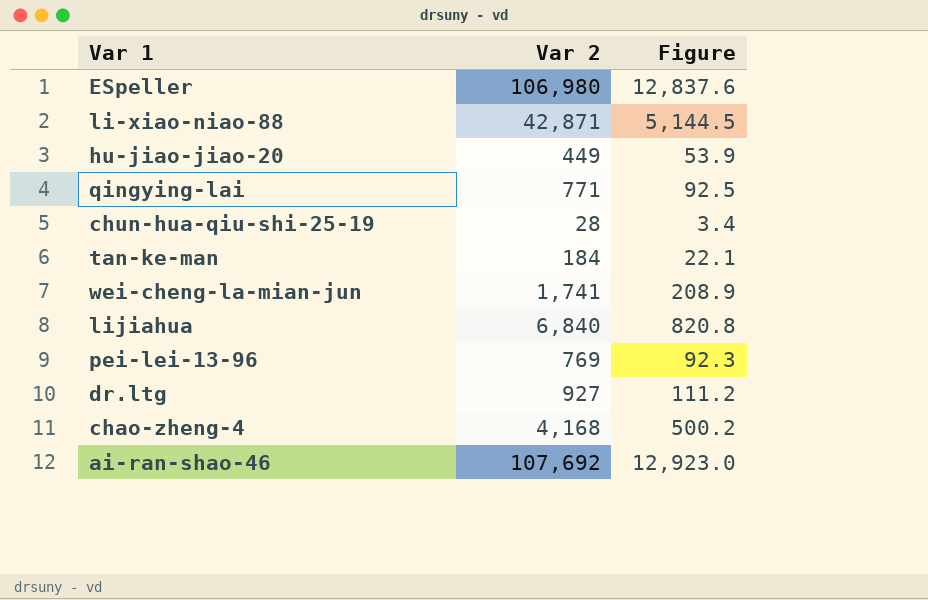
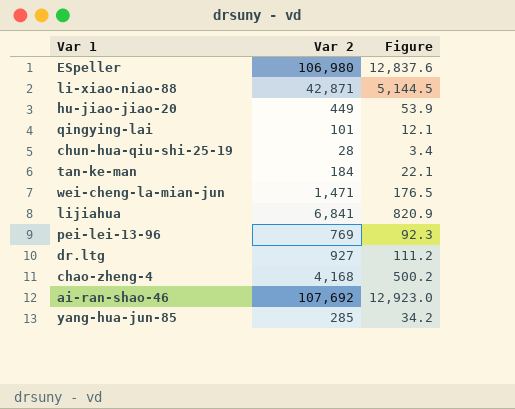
qingying-lai | Var 2: 771 -> 101
qingying-lai | Figure: 92.5 -> 12.1
wei-cheng-la-mian-jun | Var 2: 1,741 -> 1,471
wei-cheng-la-mian-jun | Figure: 208.9 -> 176.5
lijiahua | Var 2: 6,840 -> 6,841
lijiahua | Figure: 820.8 -> 820.9
row yang-hua-jun-85: none -> 285 | 34.2

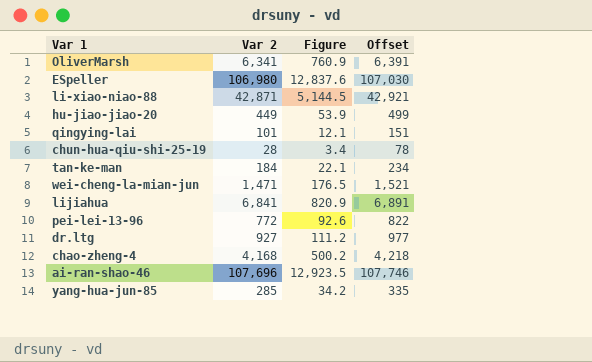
column Offset | formula: none -> [Var 2] + 50
row OliverMarsh: none -> 6,341 | 760.9 | 6,391
pei-lei-13-96 | Var 2: 769 -> 772
pei-lei-13-96 | Figure: 92.3 -> 92.6
ai-ran-shao-46 | Var 2: 107,692 -> 107,696
ai-ran-shao-46 | Figure: 12,923.0 -> 12,923.5

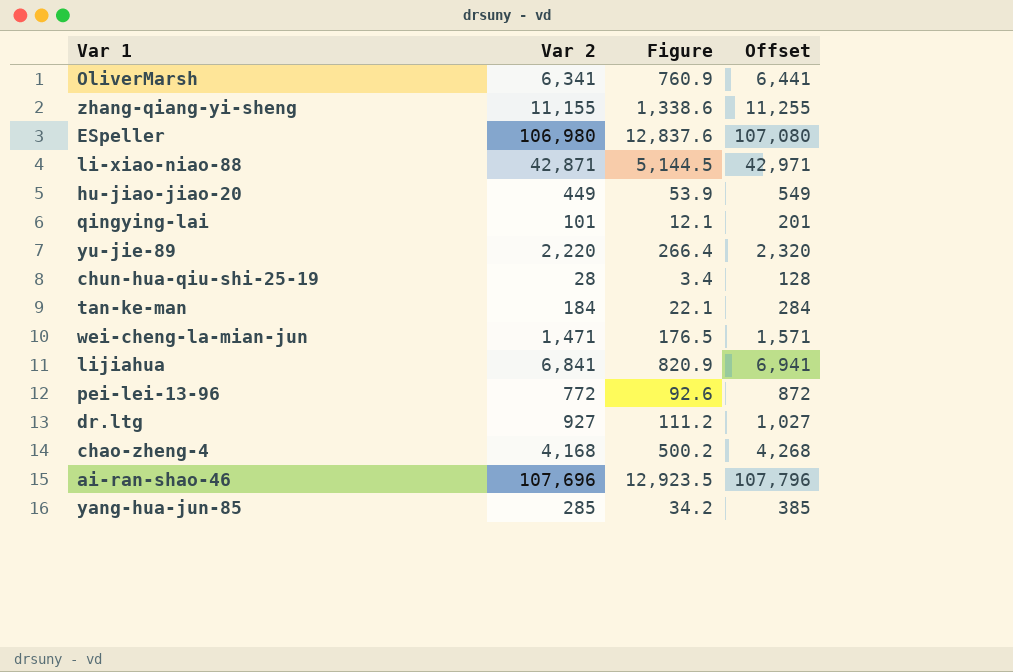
column Offset | formula: [Var 2] + 50 -> [Var 2] + 100
row zhang-qiang-yi-sheng: none -> 11,155 | 1,338.6 | 11,255
row yu-jie-89: none -> 2,220 | 266.4 | 2,320

